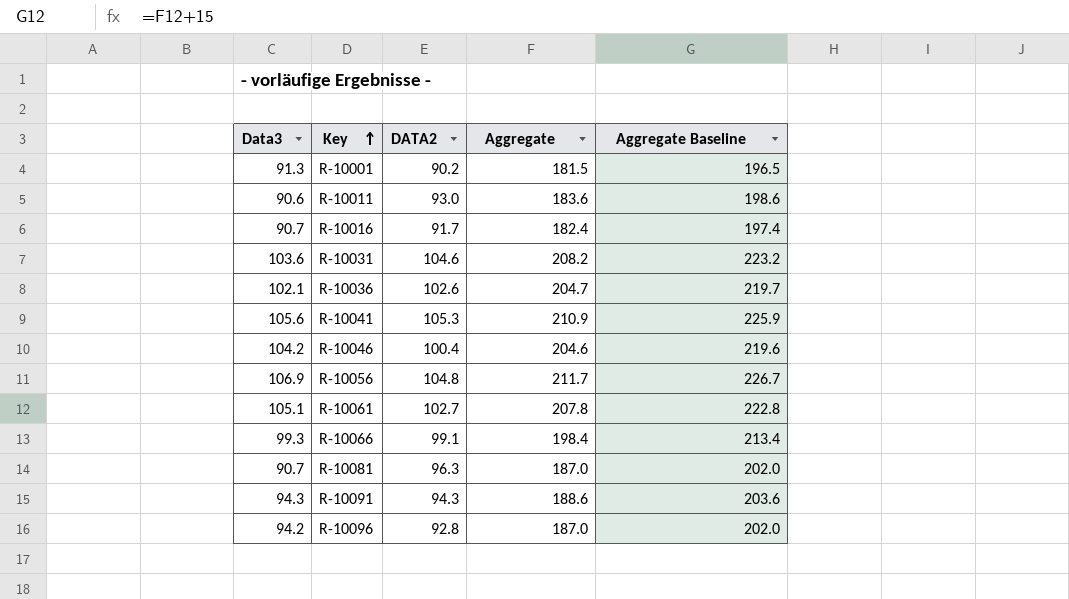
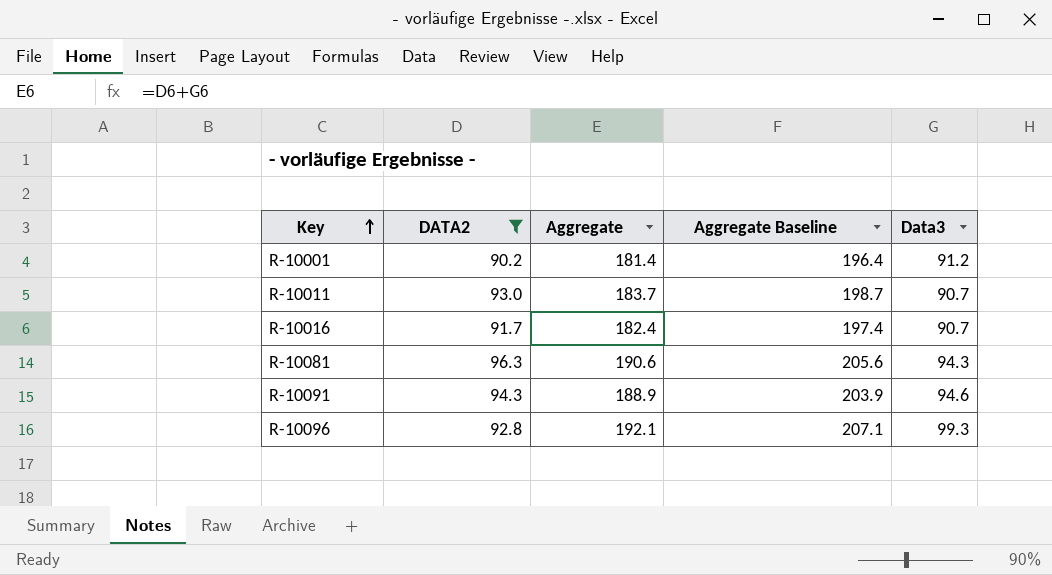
filter: none -> DATA2 <= 96.3
column Data3 | position: 1 -> 5
R-10001 | Aggregate: 181.5 -> 181.4
R-10001 | Aggregate Baseline: 196.5 -> 196.4
R-10001 | Data3: 91.3 -> 91.2
R-10011 | Aggregate: 183.6 -> 183.7
R-10011 | Aggregate Baseline: 198.6 -> 198.7
R-10011 | Data3: 90.6 -> 90.7
R-10081 | Aggregate: 187.0 -> 190.6
R-10081 | Aggregate Baseline: 202.0 -> 205.6
R-10081 | Data3: 90.7 -> 94.3
R-10091 | Aggregate: 188.6 -> 188.9
R-10091 | Aggregate Baseline: 203.6 -> 203.9
R-10091 | Data3: 94.3 -> 94.6
R-10096 | Aggregate: 187.0 -> 192.1
R-10096 | Aggregate Baseline: 202.0 -> 207.1
R-10096 | Data3: 94.2 -> 99.3

